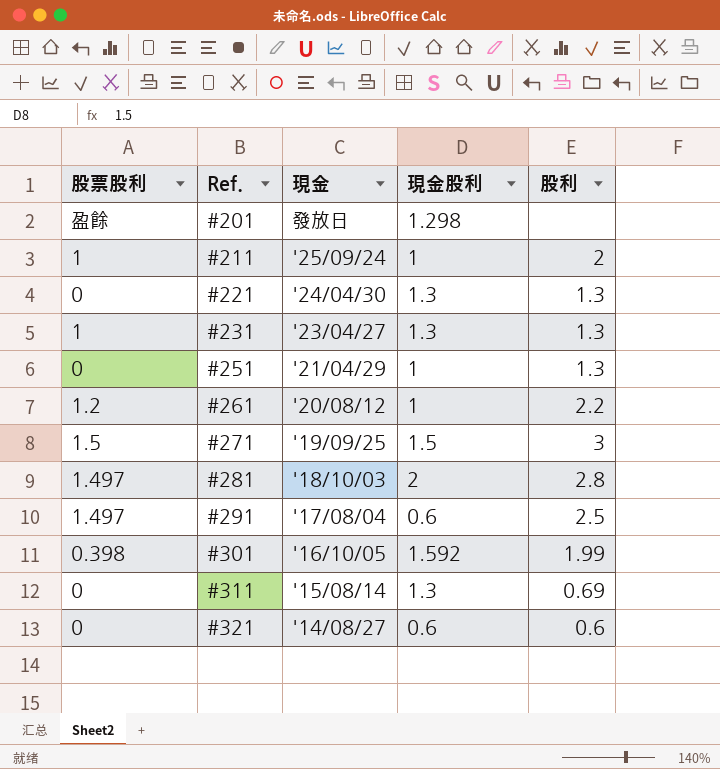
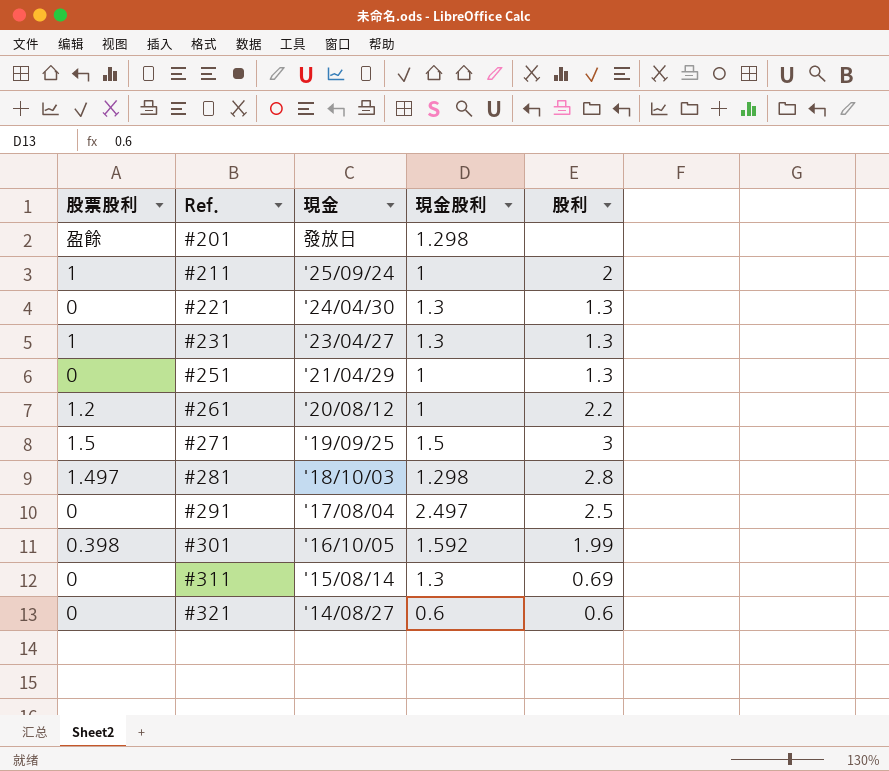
#281 | 現金股利: 2 -> 1.298
#291 | 股票股利: 1.497 -> 0
#291 | 現金股利: 0.6 -> 2.497

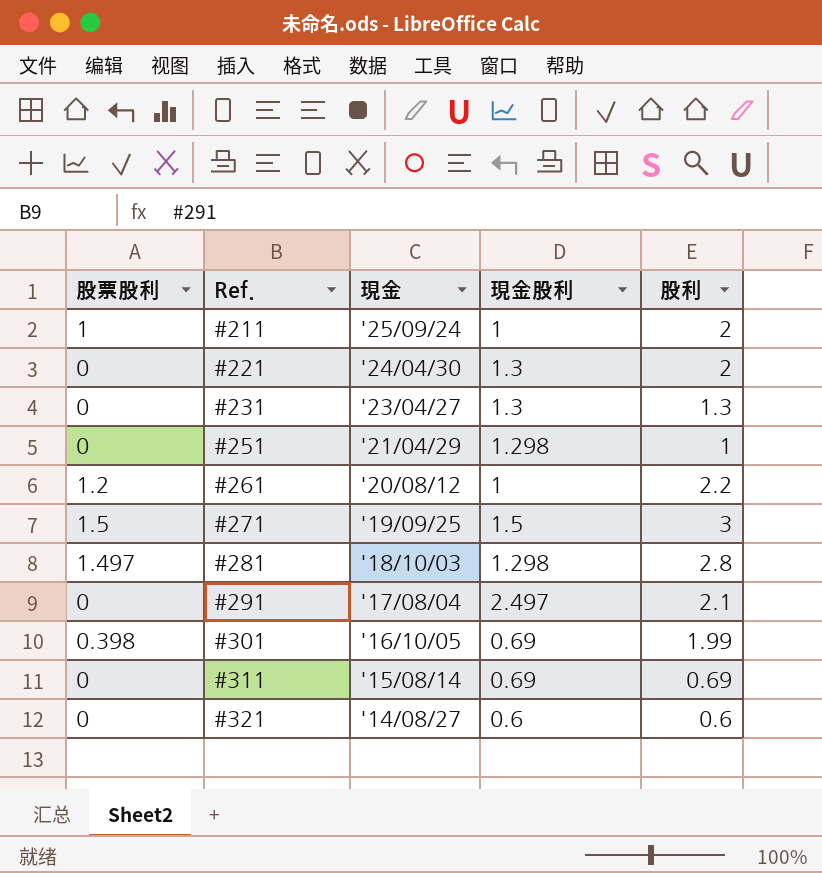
row #201: 盈餘 | 發放日 | 1.298 | none -> none
#221 | 股利: 1.3 -> 2
#231 | 股票股利: 1 -> 0
#251 | 現金股利: 1 -> 1.298
#251 | 股利: 1.3 -> 1
#291 | 股利: 2.5 -> 2.1
#301 | 現金股利: 1.592 -> 0.69
#311 | 現金股利: 1.3 -> 0.69

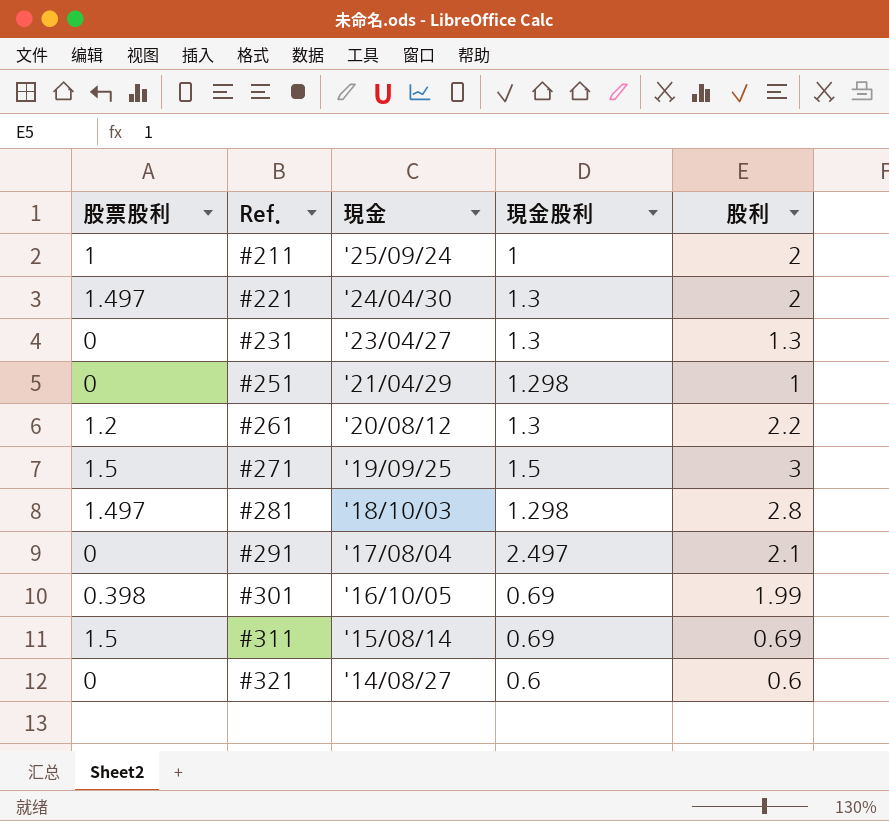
#221 | 股票股利: 0 -> 1.497
#261 | 現金股利: 1 -> 1.3
#311 | 股票股利: 0 -> 1.5

